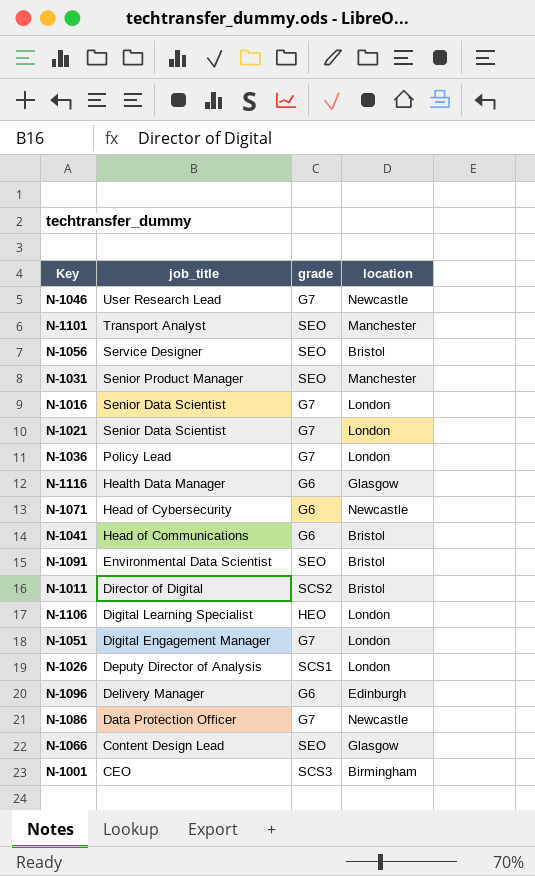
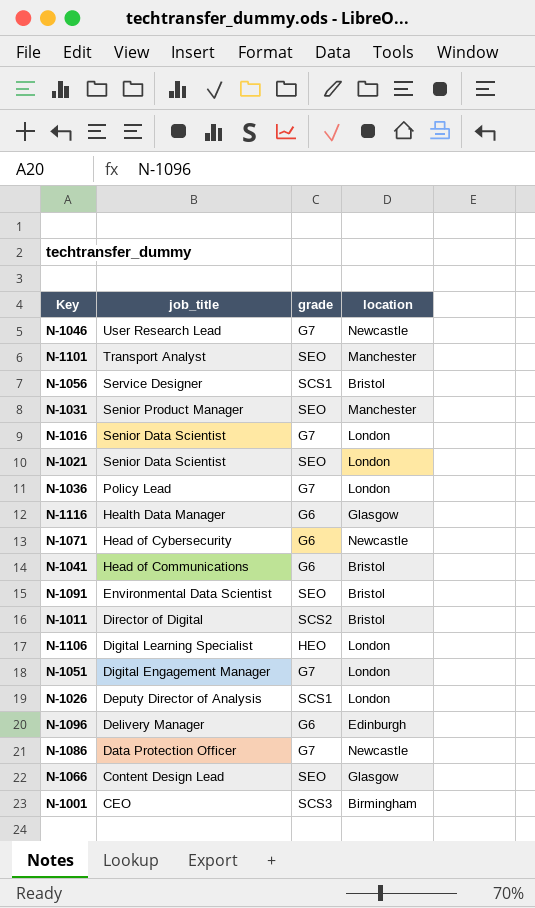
N-1056 | grade: SEO -> SCS1
N-1021 | grade: G7 -> SEO

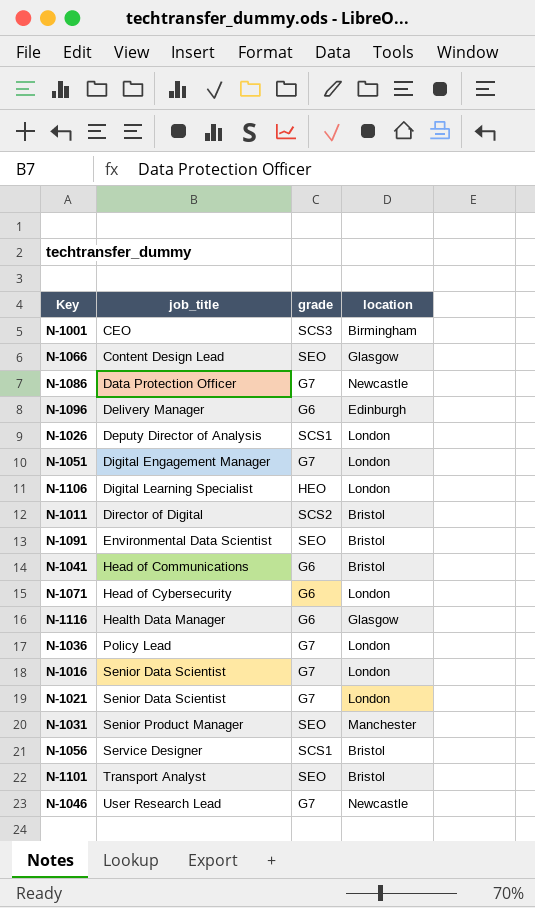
row order: job_title descending -> job_title ascending
N-1071 | location: Newcastle -> London
N-1021 | grade: SEO -> G7
N-1101 | location: Manchester -> Bristol

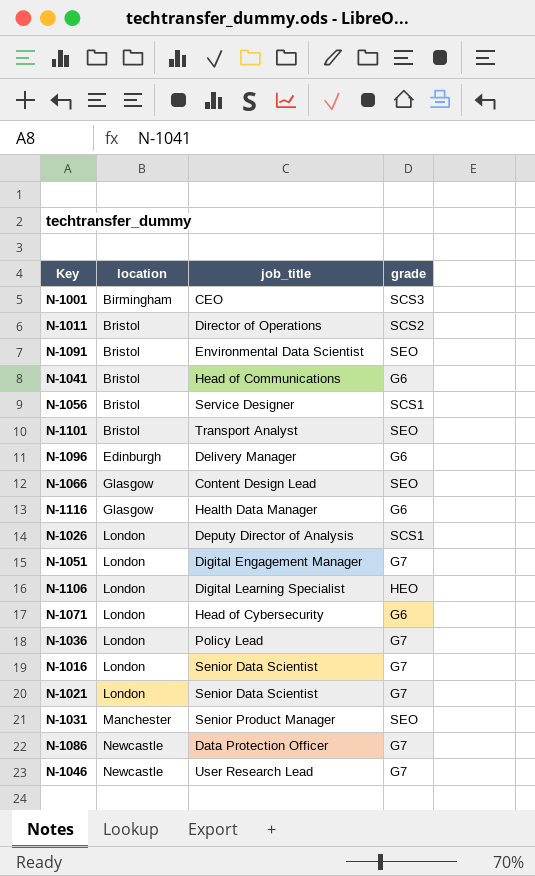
row order: job_title ascending -> location ascending
column location | position: 4 -> 2
N-1011 | job_title: Director of Digital -> Director of Operations

